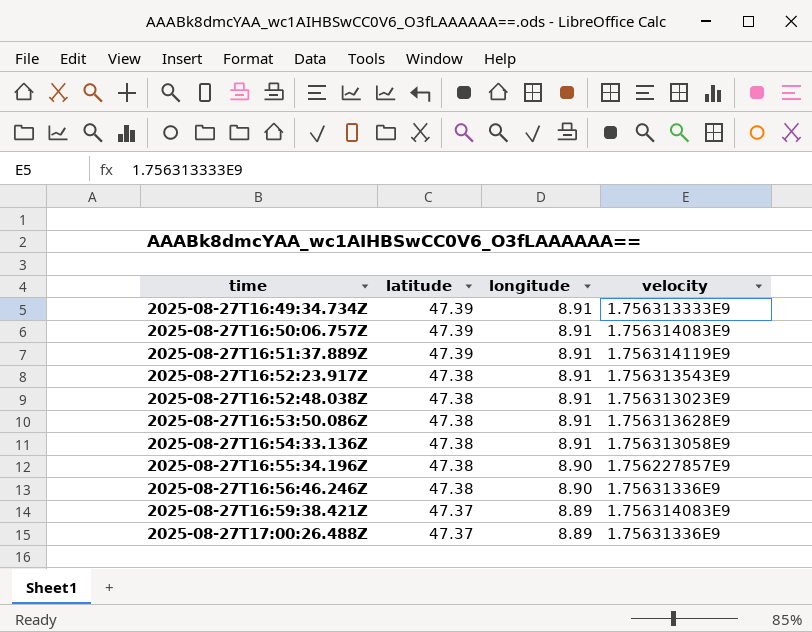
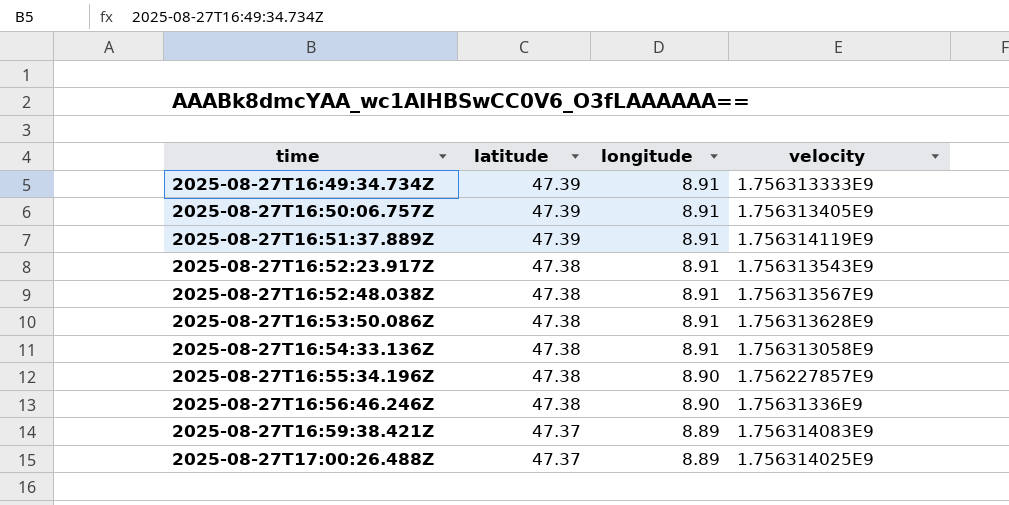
2025-08-27T16:50:06.757Z | velocity: 1.756314083E9 -> 1.756313405E9
2025-08-27T16:52:48.038Z | velocity: 1.756313023E9 -> 1.756313567E9
2025-08-27T17:00:26.488Z | velocity: 1.75631336E9 -> 1.756314025E9

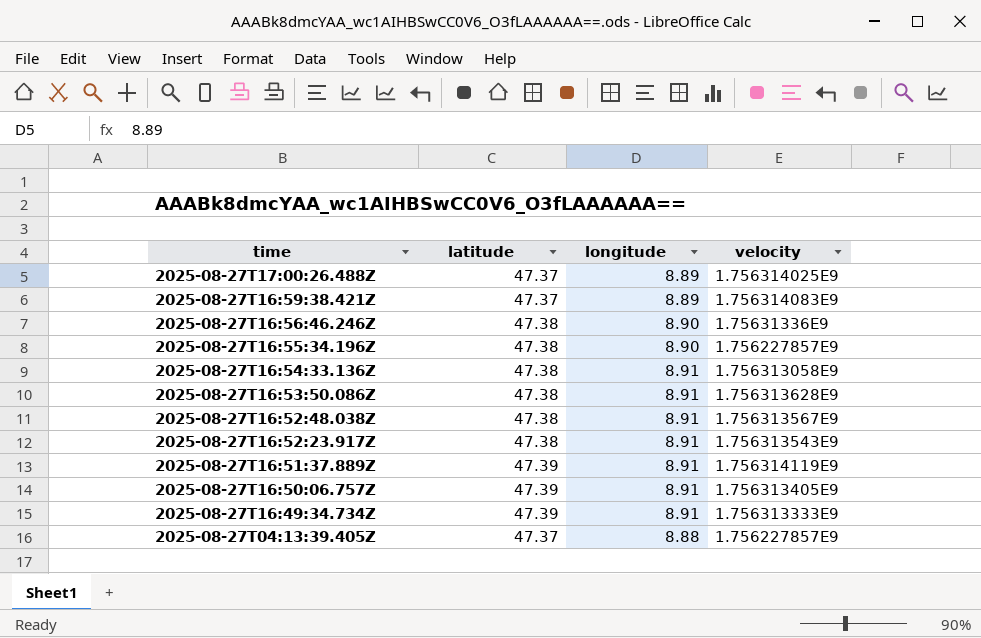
row order: time ascending -> time descending
row 2025-08-27T04:13:39.405Z: none -> 47.37 | 8.88 | 1.756227857E9

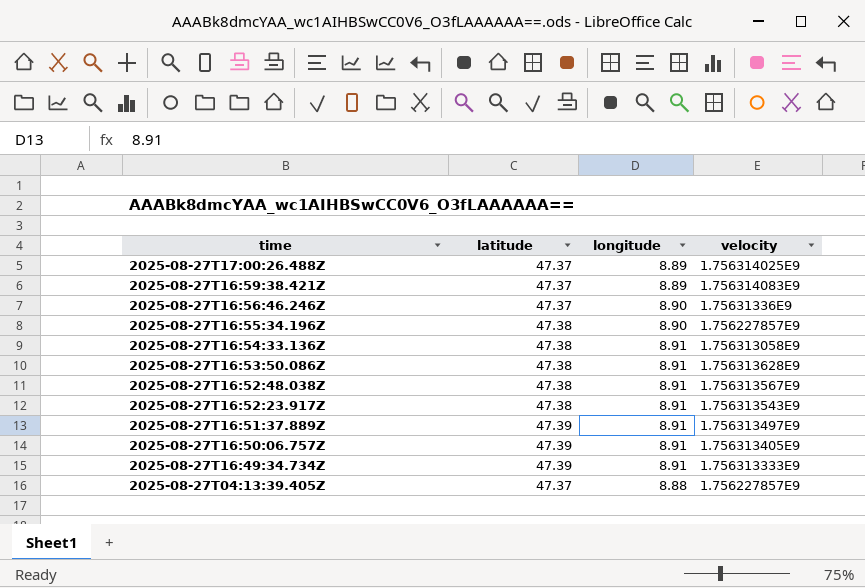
2025-08-27T16:56:46.246Z | latitude: 47.38 -> 47.37
2025-08-27T16:51:37.889Z | velocity: 1.756314119E9 -> 1.756313497E9

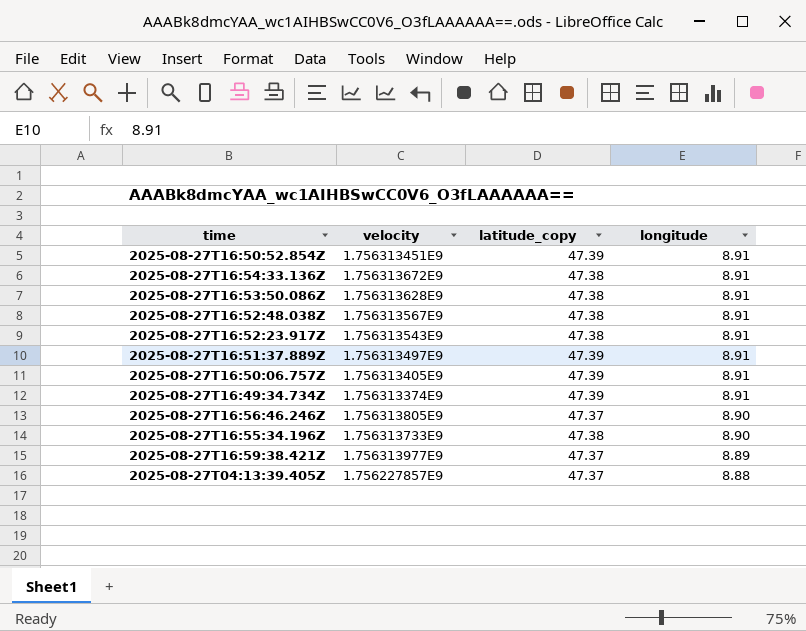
row order: time descending -> longitude descending
column velocity | position: 4 -> 2
column name: latitude -> latitude_copy
row 2025-08-27T17:00:26.488Z: 47.37 | 8.89 | 1.756314025E9 -> none
row 2025-08-27T16:50:52.854Z: none -> 1.756313451E9 | 47.39 | 8.91
2025-08-27T16:54:33.136Z | velocity: 1.756313058E9 -> 1.756313672E9
2025-08-27T16:49:34.734Z | velocity: 1.756313333E9 -> 1.756313374E9
2025-08-27T16:56:46.246Z | velocity: 1.75631336E9 -> 1.756313805E9
2025-08-27T16:55:34.196Z | velocity: 1.756227857E9 -> 1.756313733E9
2025-08-27T16:59:38.421Z | velocity: 1.756314083E9 -> 1.756313977E9

